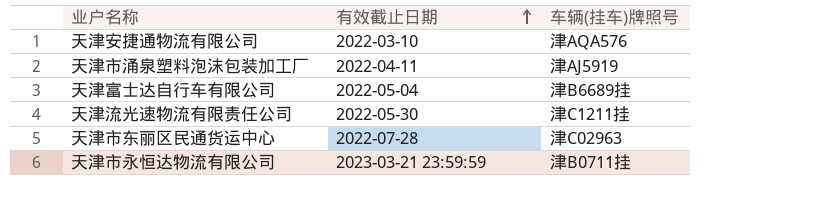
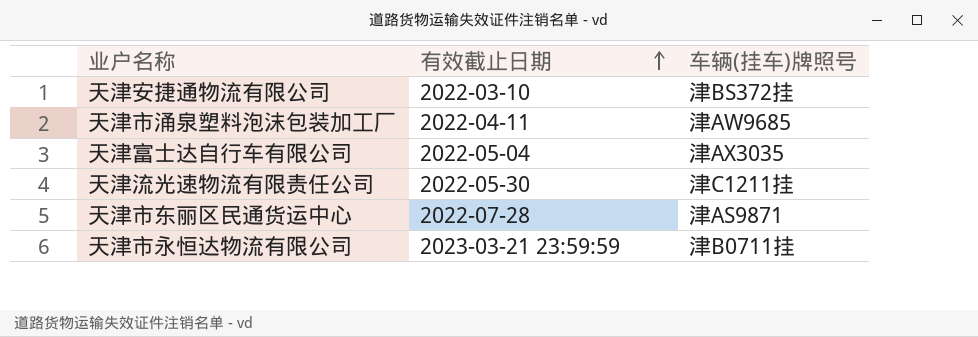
天津安捷通物流有限公司 | 车辆(挂车)牌照号: 津AQA576 -> 津BS372挂
天津市涌泉塑料泡沫包装加工厂 | 车辆(挂车)牌照号: 津AJ5919 -> 津AW9685
天津富士达自行车有限公司 | 车辆(挂车)牌照号: 津B6689挂 -> 津AX3035
天津市东丽区民通货运中心 | 车辆(挂车)牌照号: 津C02963 -> 津AS9871

